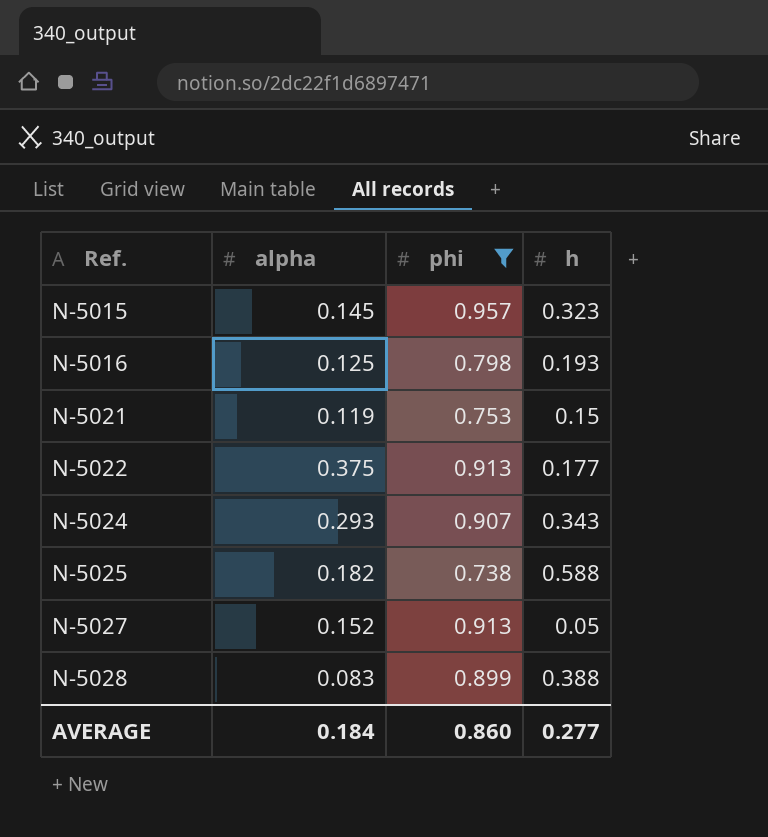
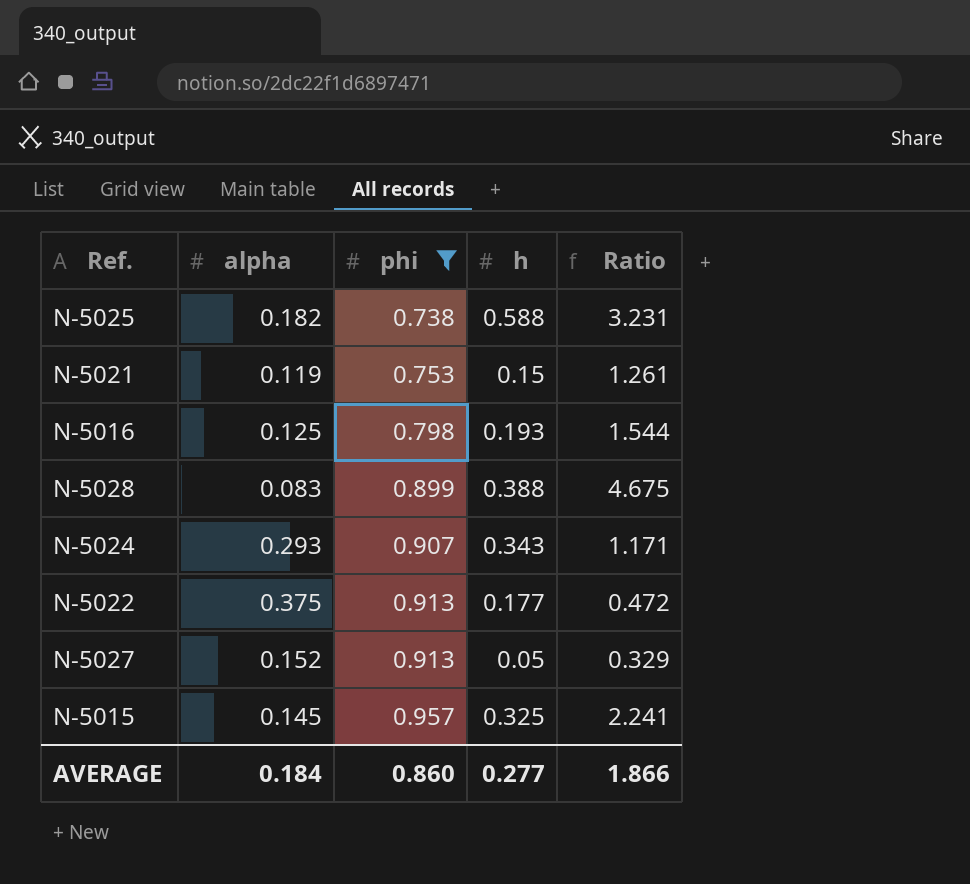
row order: Ref. ascending -> phi ascending
column Ratio | formula: none -> [h] / [alpha]
N-5015 | h: 0.323 -> 0.325

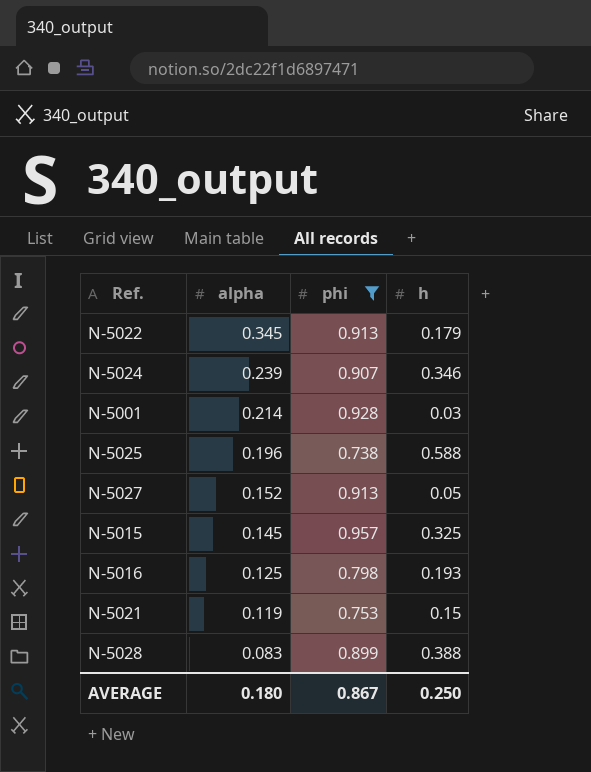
row order: phi ascending -> alpha descending
column Ratio | formula: [h] / [alpha] -> none
N-5022 | alpha: 0.375 -> 0.345
N-5022 | h: 0.177 -> 0.179
N-5024 | alpha: 0.293 -> 0.239
N-5024 | h: 0.343 -> 0.346
row N-5001: none -> 0.214 | 0.928 | 0.03
N-5025 | alpha: 0.182 -> 0.196
AVERAGE | alpha: 0.184 -> 0.180
AVERAGE | phi: 0.860 -> 0.867
AVERAGE | h: 0.277 -> 0.250

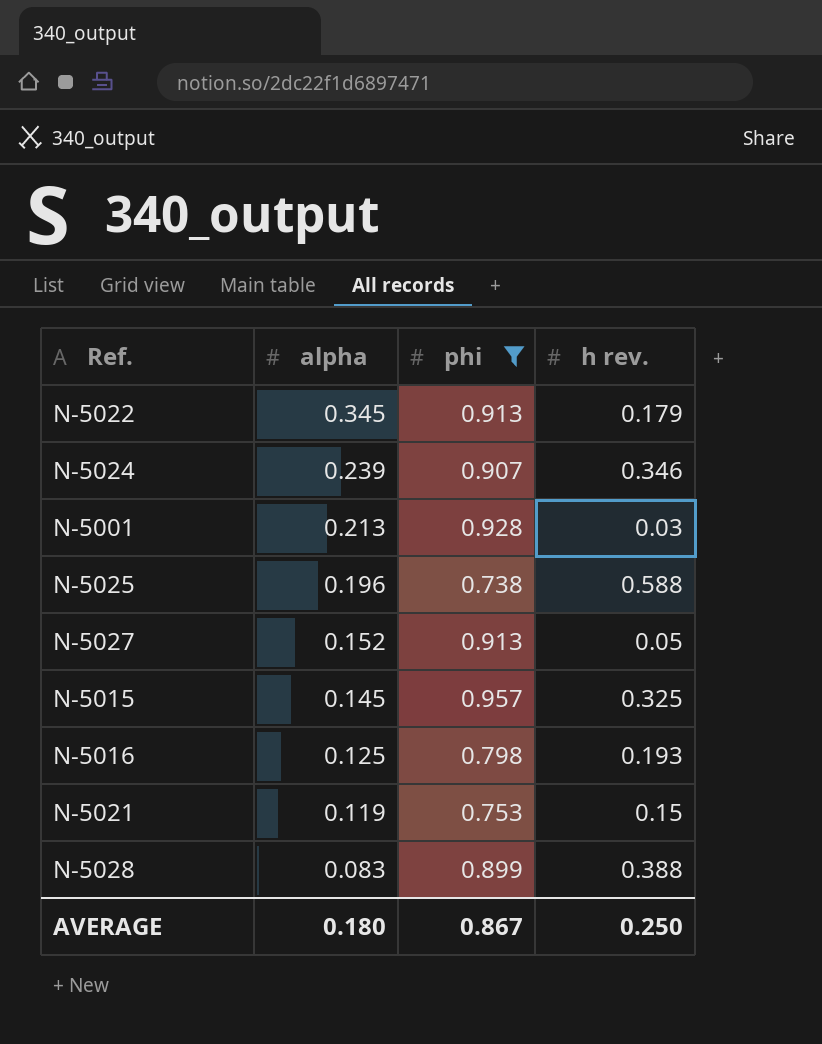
column name: h -> h rev.
N-5001 | alpha: 0.214 -> 0.213

